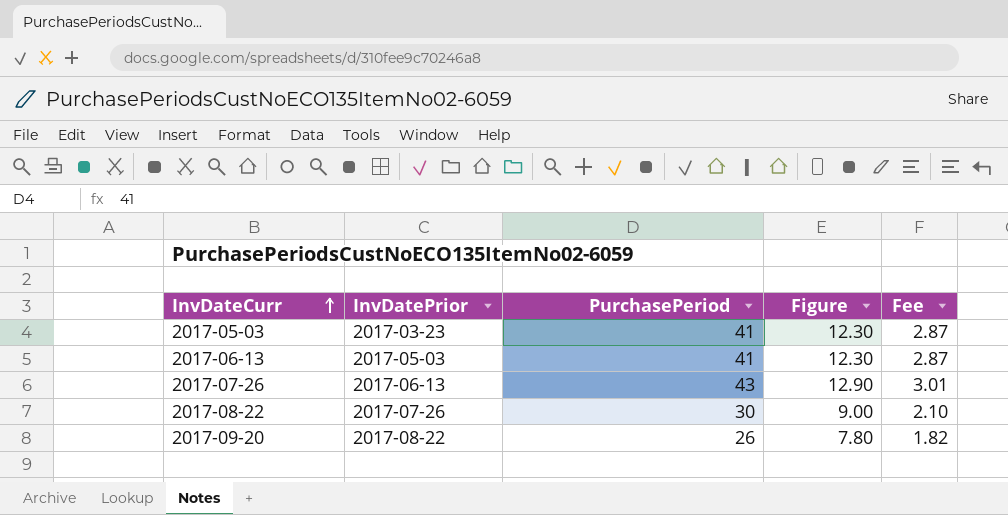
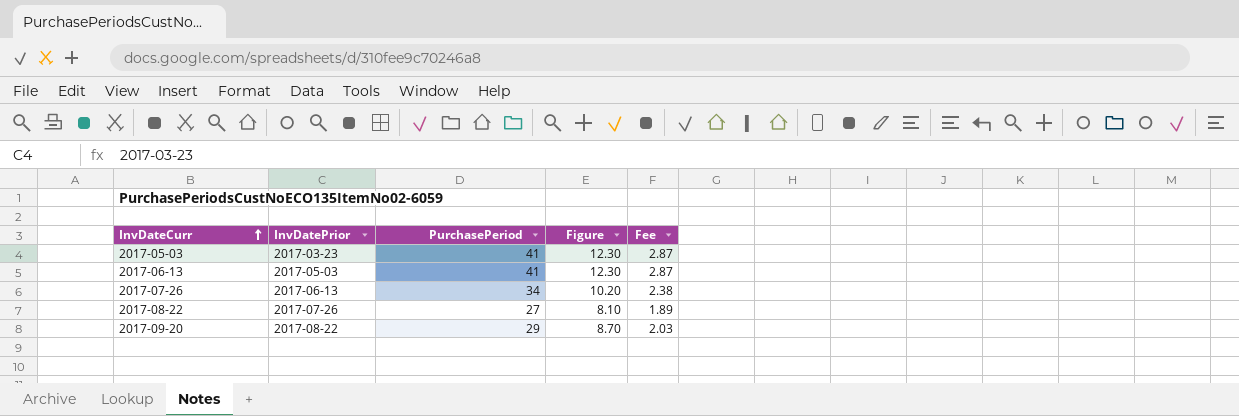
2017-07-26 | PurchasePeriod: 43 -> 34
2017-07-26 | Figure: 12.90 -> 10.20
2017-07-26 | Fee: 3.01 -> 2.38
2017-08-22 | PurchasePeriod: 30 -> 27
2017-08-22 | Figure: 9.00 -> 8.10
2017-08-22 | Fee: 2.10 -> 1.89
2017-09-20 | PurchasePeriod: 26 -> 29
2017-09-20 | Figure: 7.80 -> 8.70
2017-09-20 | Fee: 1.82 -> 2.03

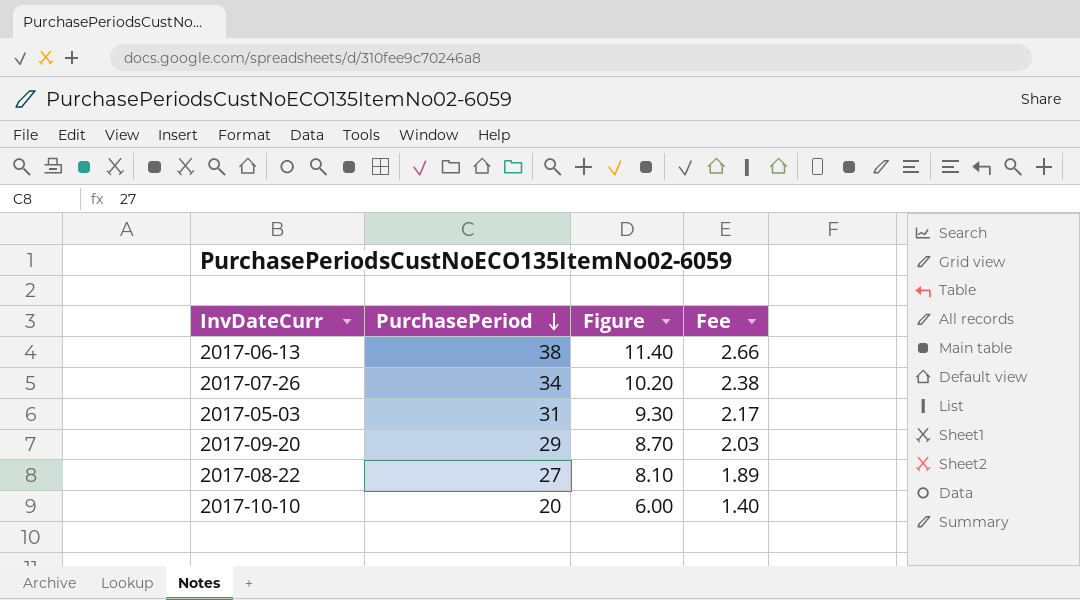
row order: InvDateCurr ascending -> PurchasePeriod descending
column InvDatePrior | position: 2 -> none
2017-06-13 | PurchasePeriod: 41 -> 38
2017-06-13 | Figure: 12.30 -> 11.40
2017-06-13 | Fee: 2.87 -> 2.66
2017-05-03 | PurchasePeriod: 41 -> 31
2017-05-03 | Figure: 12.30 -> 9.30
2017-05-03 | Fee: 2.87 -> 2.17
row 2017-10-10: none -> 20 | 6.00 | 1.40

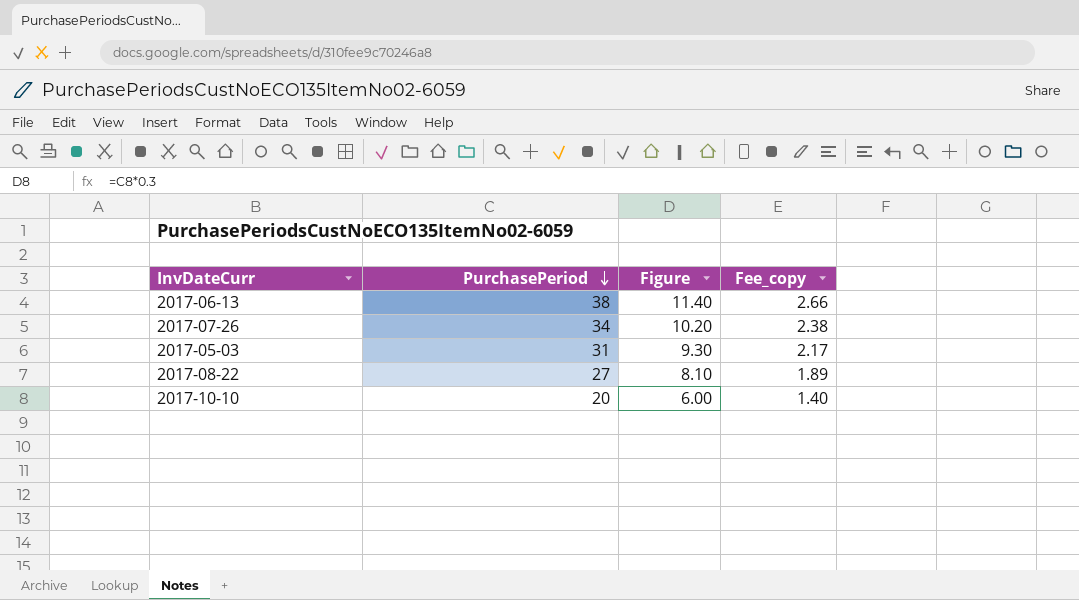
column name: Fee -> Fee_copy
row 2017-09-20: 29 | 8.70 | 2.03 -> none

